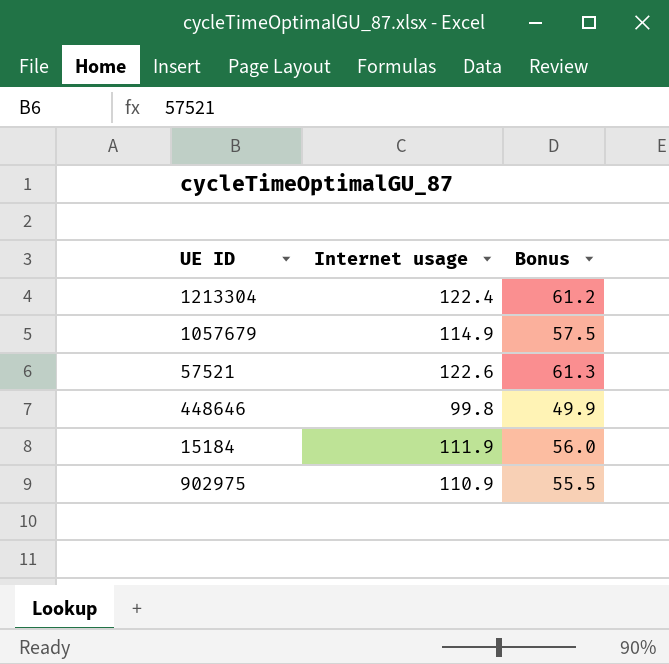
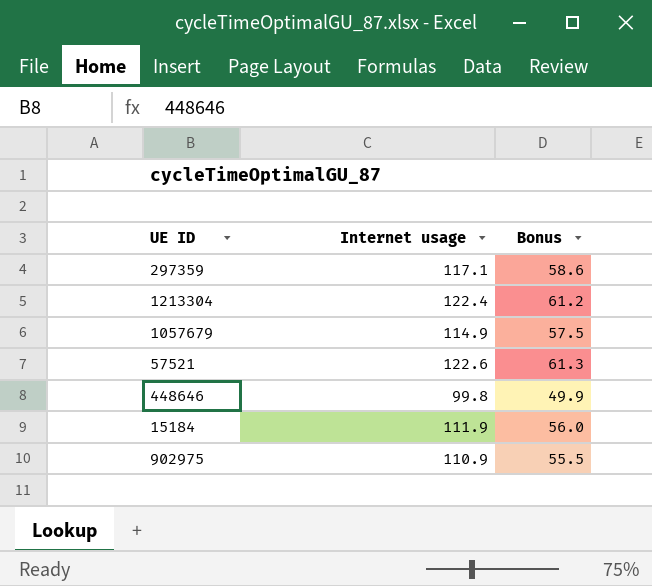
row 297359: none -> 117.1 | 58.6

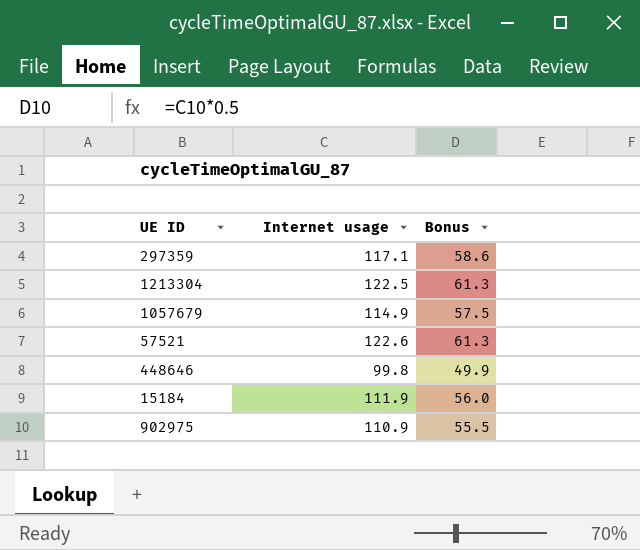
1213304 | Internet usage: 122.4 -> 122.5
1213304 | Bonus: 61.2 -> 61.3

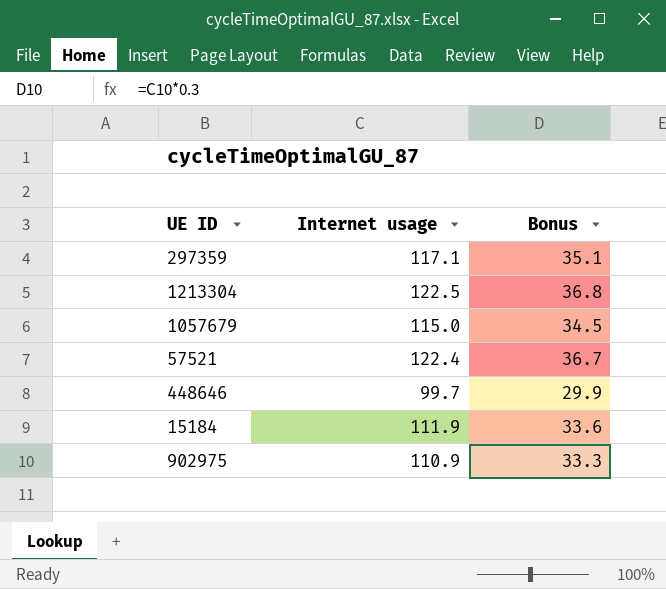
column Bonus | formula: [Internet usage] * 0.5 -> [Internet usage] * 0.3
1057679 | Internet usage: 114.9 -> 115.0
57521 | Internet usage: 122.6 -> 122.4
448646 | Internet usage: 99.8 -> 99.7

